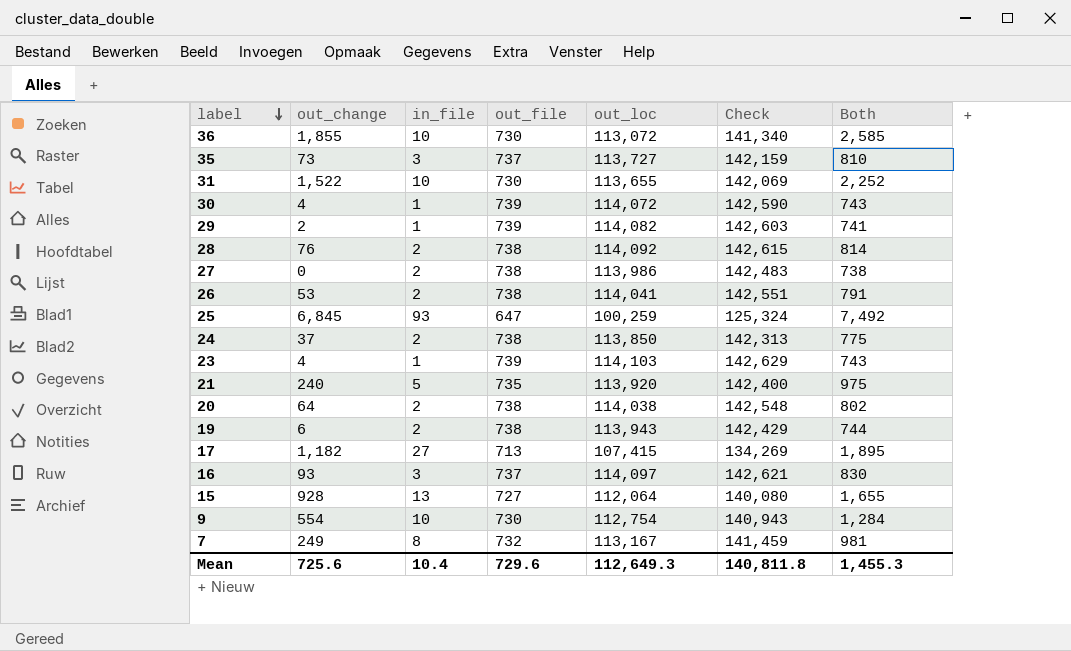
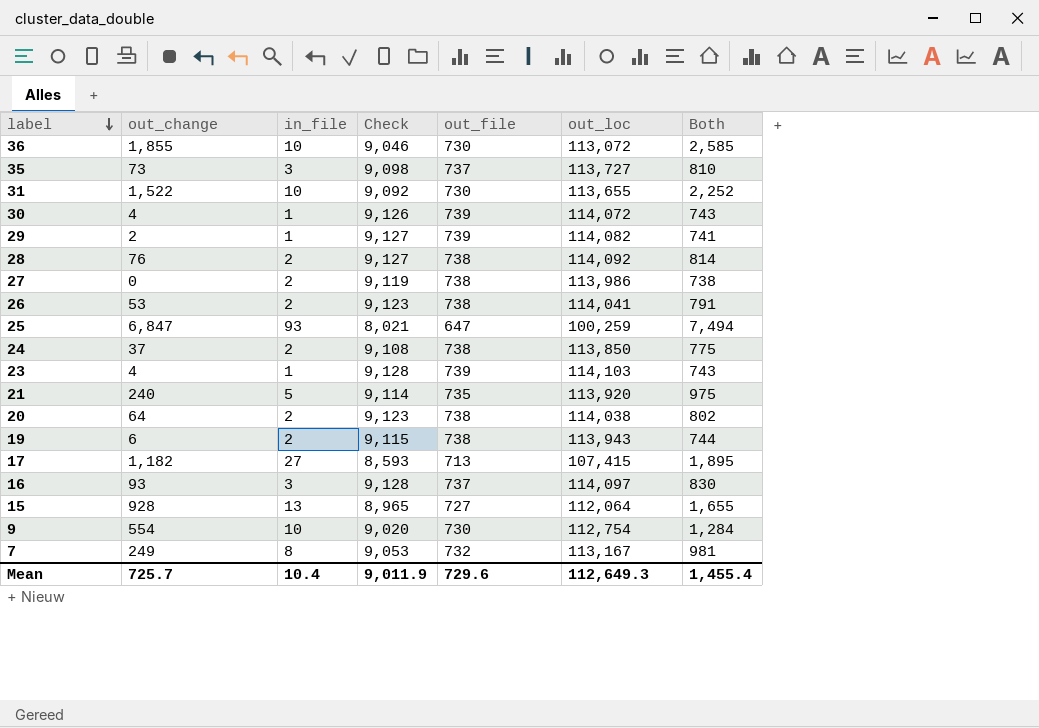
column Check | formula: [out_loc] * 1.25 -> [out_loc] * 0.08
column Check | position: 6 -> 4
25 | out_change: 6,845 -> 6,847
25 | Both: 7,492 -> 7,494
Mean | out_change: 725.6 -> 725.7
Mean | Check: 140,811.8 -> 9,011.9
Mean | Both: 1,455.3 -> 1,455.4

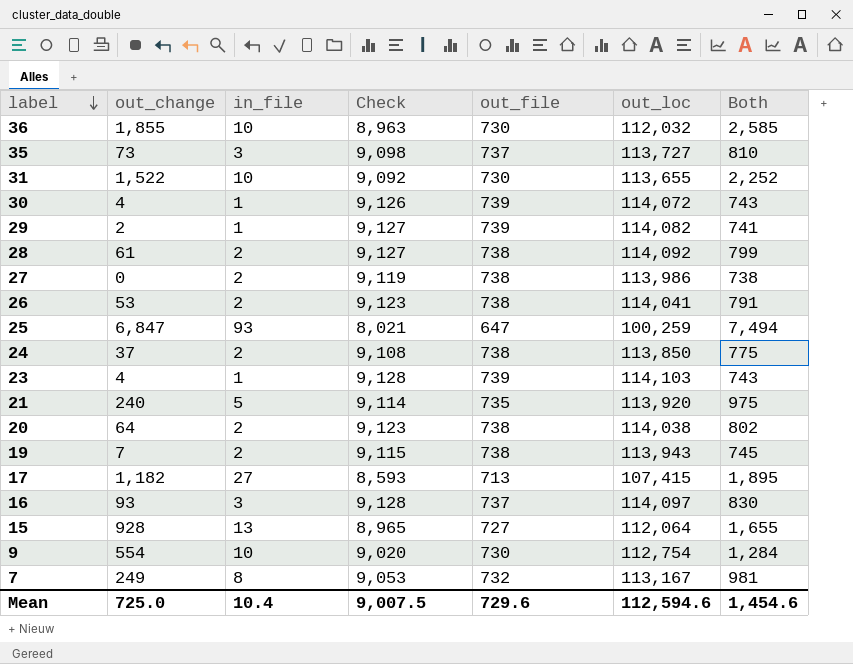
36 | Check: 9,046 -> 8,963
36 | out_loc: 113,072 -> 112,032
28 | out_change: 76 -> 61
28 | Both: 814 -> 799
19 | out_change: 6 -> 7
19 | Both: 744 -> 745
Mean | out_change: 725.7 -> 725.0
Mean | Check: 9,011.9 -> 9,007.5
Mean | out_loc: 112,649.3 -> 112,594.6
Mean | Both: 1,455.4 -> 1,454.6

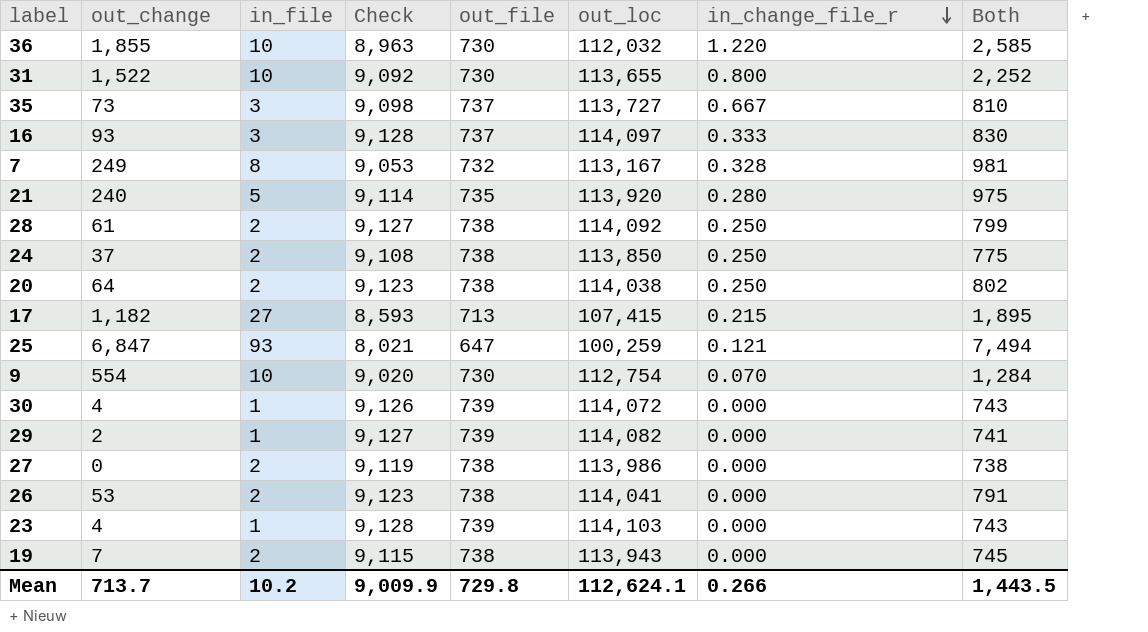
row order: label descending -> in_change_file_r descending
column in_change_file_r | position: none -> 7
row 15: 928 | 13 | 8,965 | 727 | 112,064 | 1,655 -> none
Mean | out_change: 725.0 -> 713.7
Mean | in_file: 10.4 -> 10.2
Mean | Check: 9,007.5 -> 9,009.9
Mean | out_file: 729.6 -> 729.8
Mean | out_loc: 112,594.6 -> 112,624.1
Mean | Both: 1,454.6 -> 1,443.5

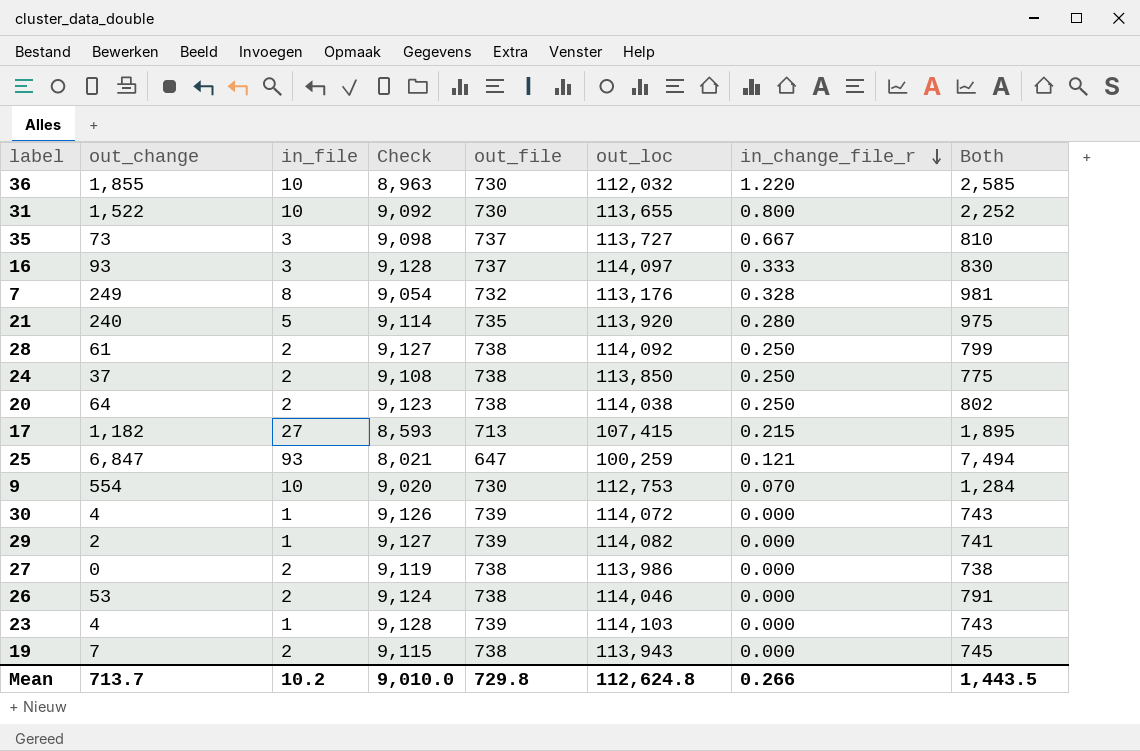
7 | Check: 9,053 -> 9,054
7 | out_loc: 113,167 -> 113,176
9 | out_loc: 112,754 -> 112,753
26 | Check: 9,123 -> 9,124
26 | out_loc: 114,041 -> 114,046
Mean | Check: 9,009.9 -> 9,010.0
Mean | out_loc: 112,624.1 -> 112,624.8

